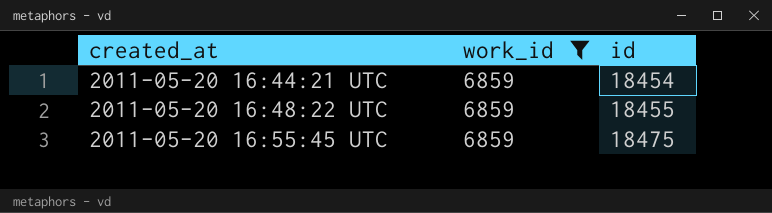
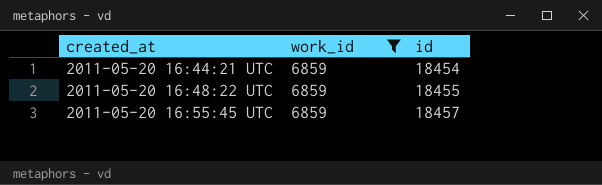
2011-05-20 16:55:45 UTC | id: 18475 -> 18457

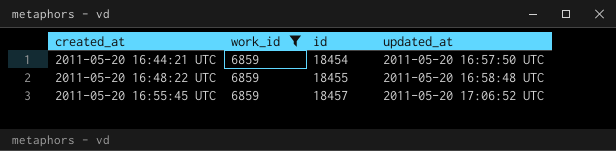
column updated_at | position: none -> 4

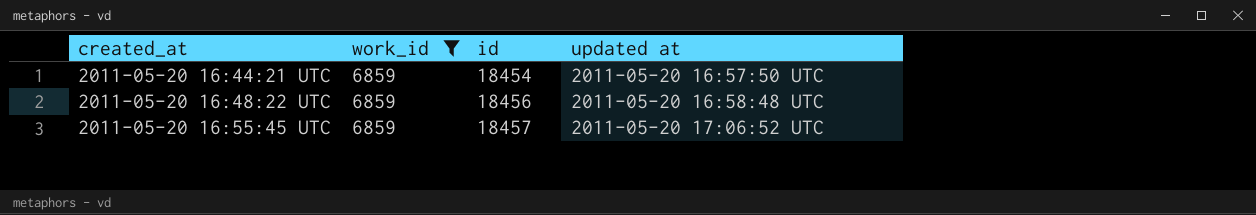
column name: updated_at -> updated at
2011-05-20 16:48:22 UTC | id: 18455 -> 18456

